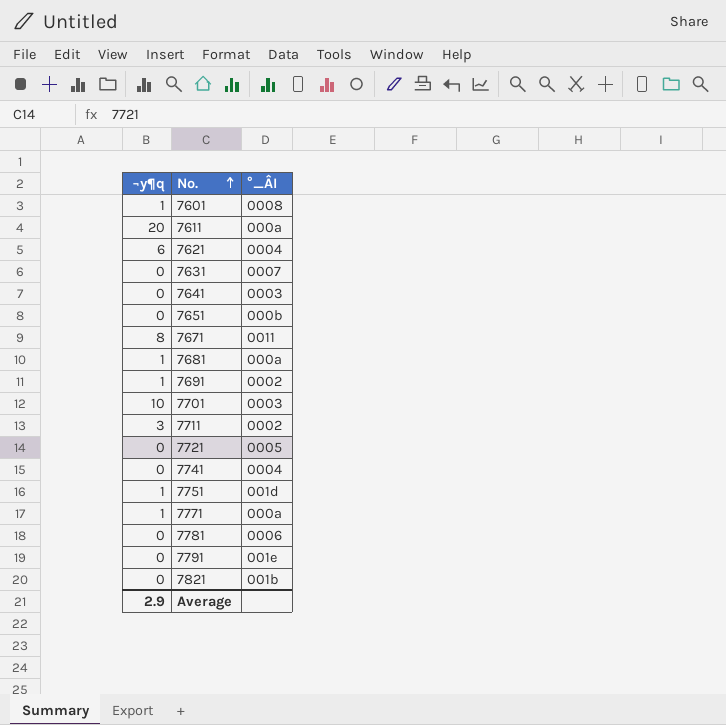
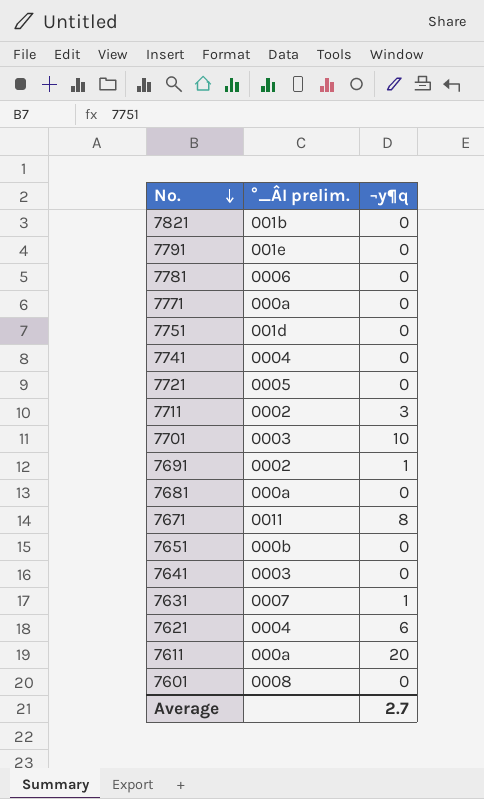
row order: No. ascending -> No. descending
column name: °_ÂI -> °_ÂI prelim.
column ¬y¶q | position: 1 -> 3
7771 | ¬y¶q: 1 -> 0
7751 | ¬y¶q: 1 -> 0
7681 | ¬y¶q: 1 -> 0
7631 | ¬y¶q: 0 -> 1
7601 | ¬y¶q: 1 -> 0
Average | ¬y¶q: 2.9 -> 2.7

